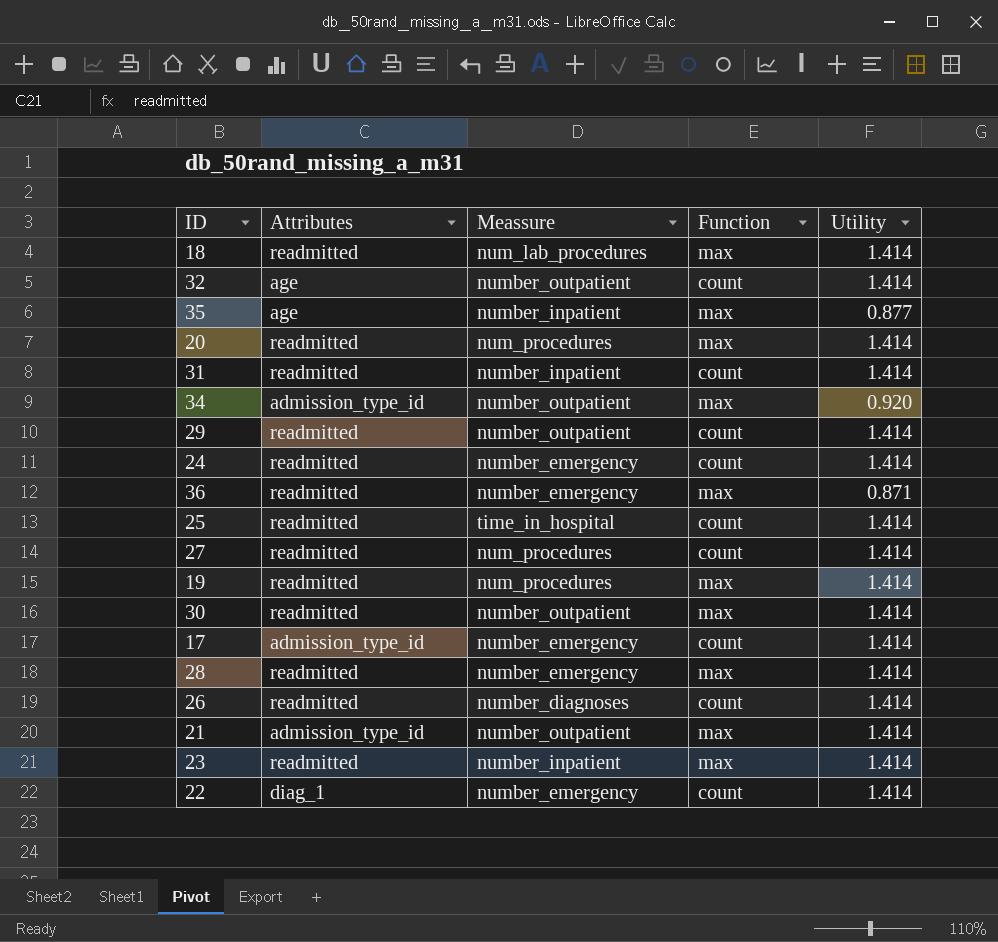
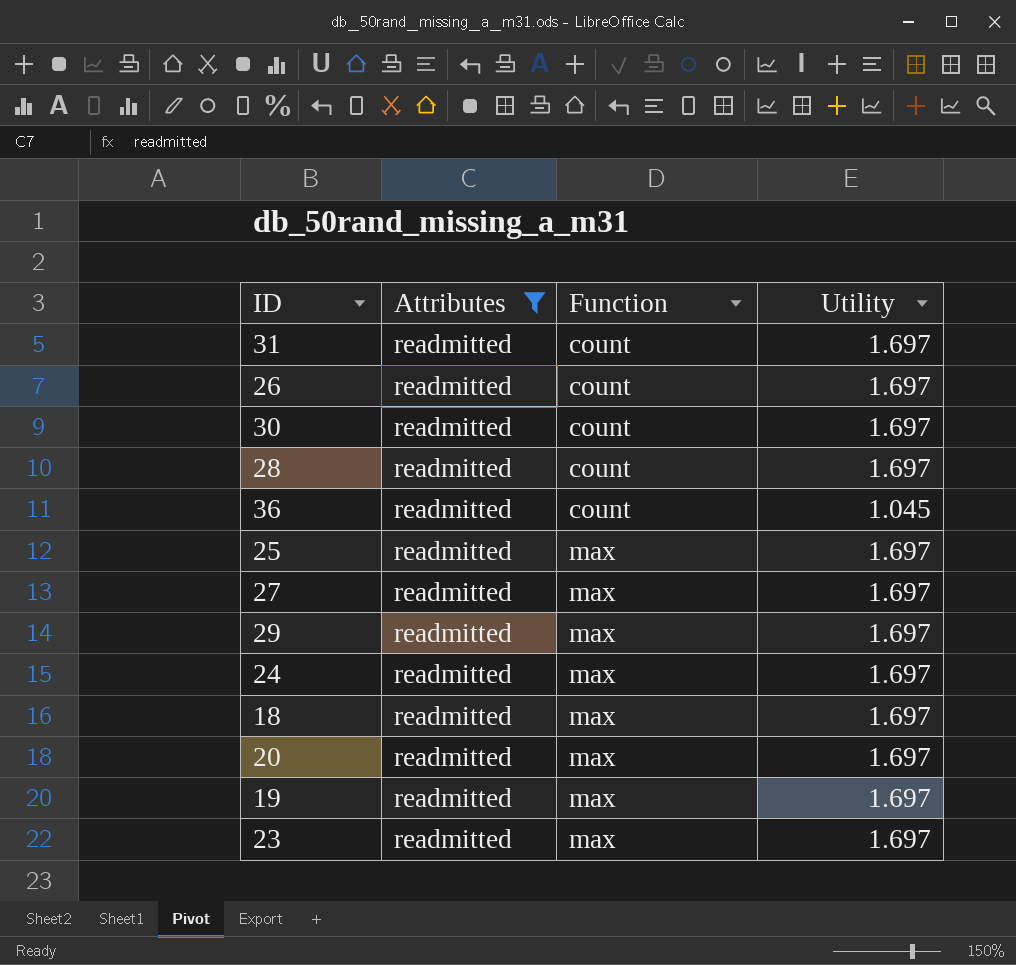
filter: none -> Attributes = readmitted
row order: none -> Function ascending
column Meassure | position: 3 -> none
31 | Utility: 1.414 -> 1.697
26 | Utility: 1.414 -> 1.697
30 | Function: max -> count
30 | Utility: 1.414 -> 1.697
28 | Function: max -> count
28 | Utility: 1.414 -> 1.697
36 | Function: max -> count
36 | Utility: 0.871 -> 1.045
25 | Function: count -> max
25 | Utility: 1.414 -> 1.697
27 | Function: count -> max
27 | Utility: 1.414 -> 1.697
29 | Function: count -> max
29 | Utility: 1.414 -> 1.697
24 | Function: count -> max
24 | Utility: 1.414 -> 1.697
18 | Utility: 1.414 -> 1.697
20 | Utility: 1.414 -> 1.697
19 | Utility: 1.414 -> 1.697
23 | Utility: 1.414 -> 1.697

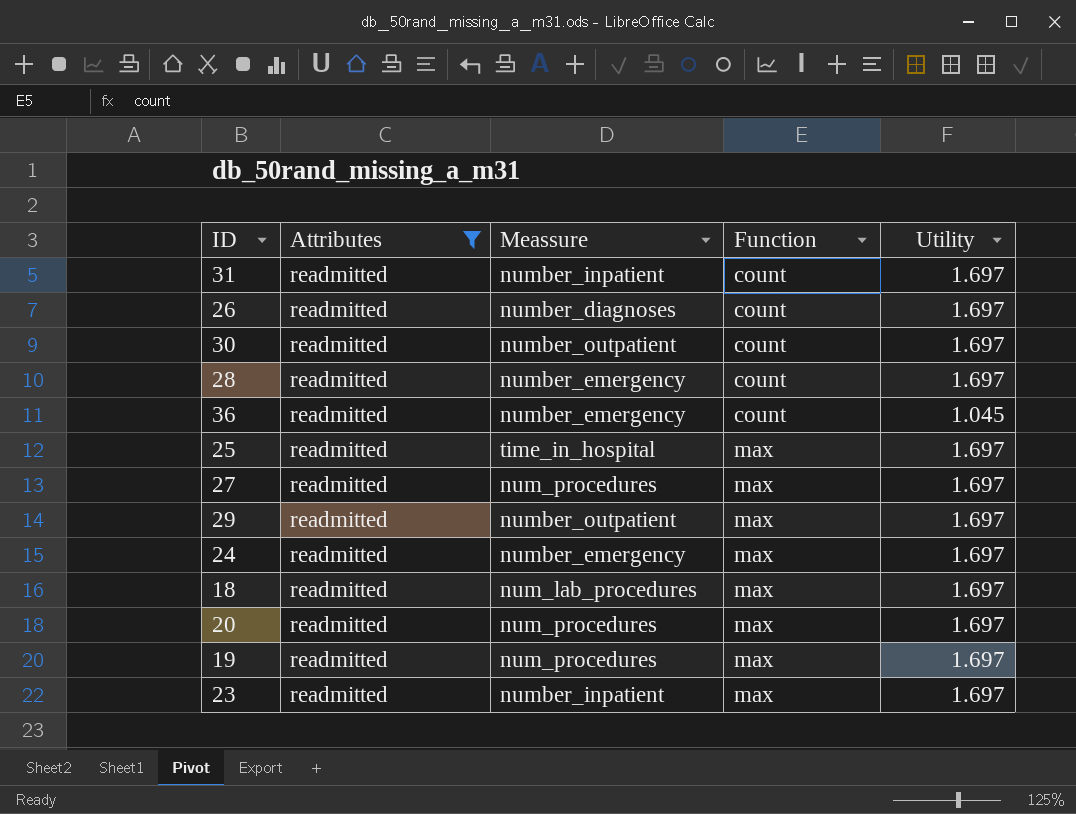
column Meassure | position: none -> 3

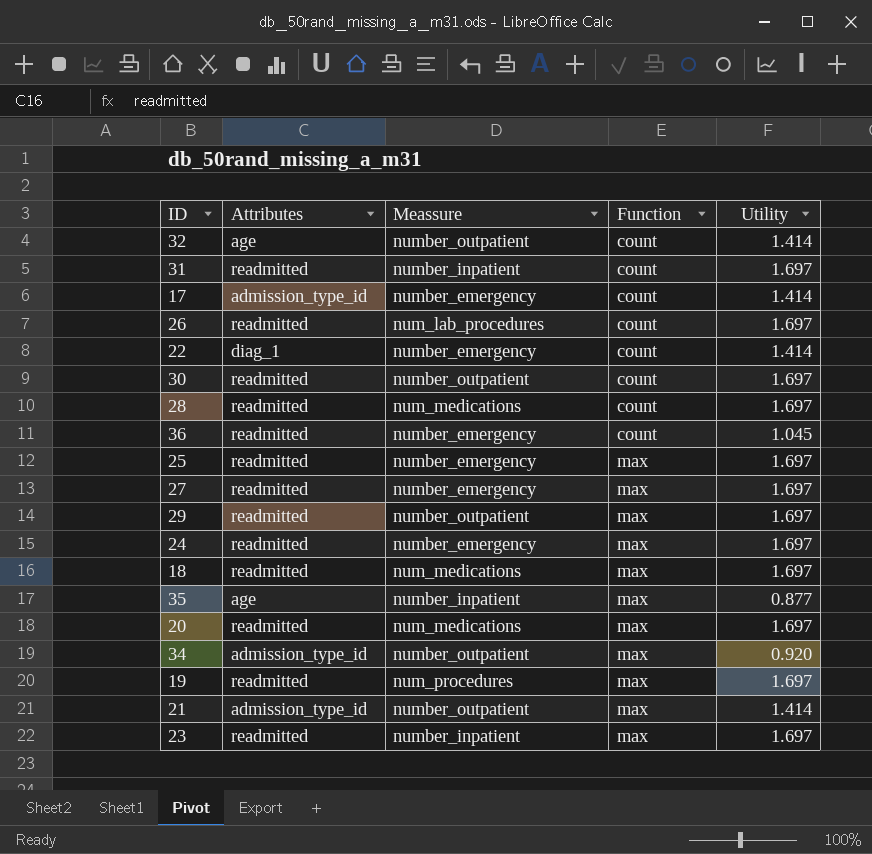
filter: Attributes = readmitted -> none
26 | Meassure: number_diagnoses -> num_lab_procedures
28 | Meassure: number_emergency -> num_medications
25 | Meassure: time_in_hospital -> number_emergency
27 | Meassure: num_procedures -> number_emergency
18 | Meassure: num_lab_procedures -> num_medications
20 | Meassure: num_procedures -> num_medications

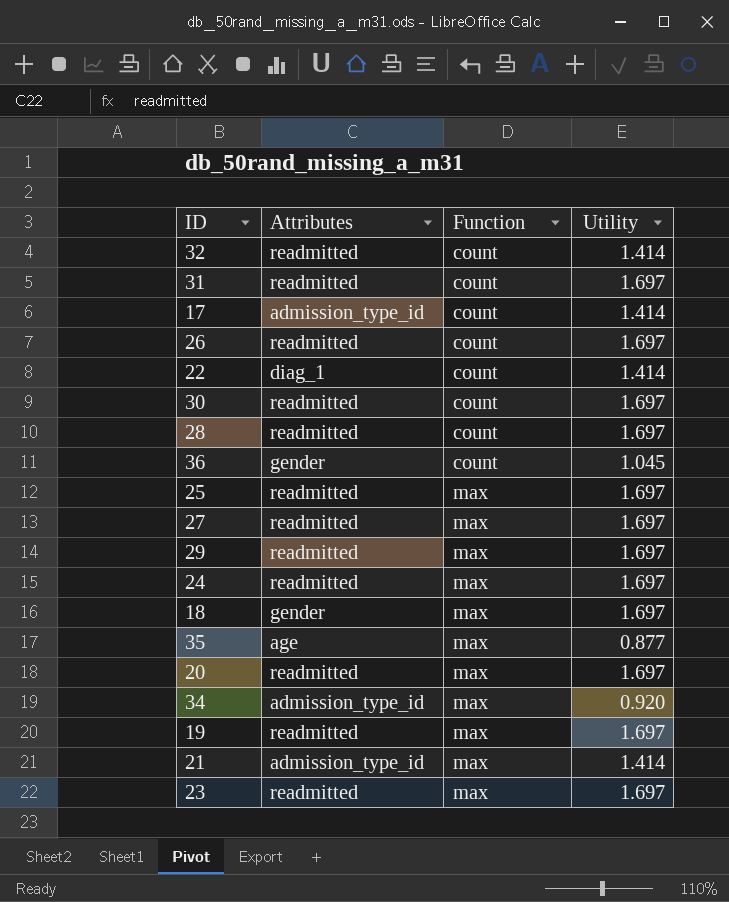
column Meassure | position: 3 -> none
32 | Attributes: age -> readmitted
36 | Attributes: readmitted -> gender
18 | Attributes: readmitted -> gender

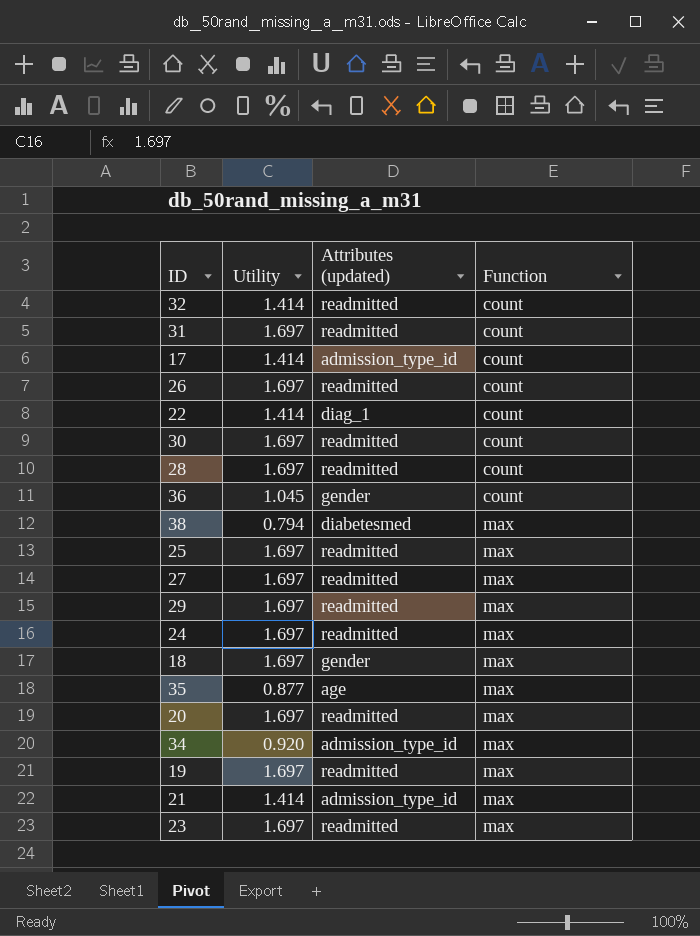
column Utility | position: 4 -> 2
column name: Attributes -> Attributes (updated)
row 38: none -> 0.794 | diabetesmed | max

